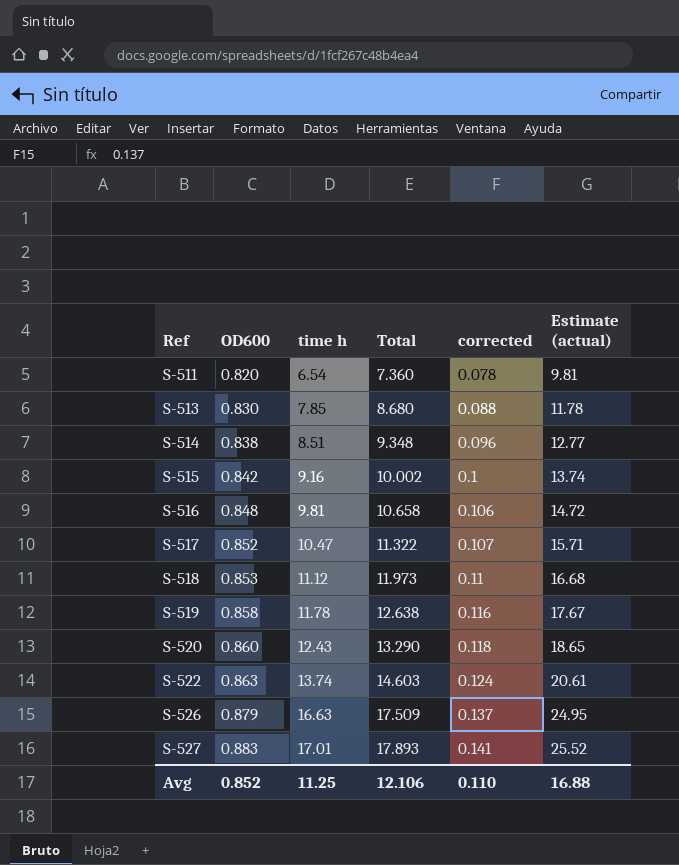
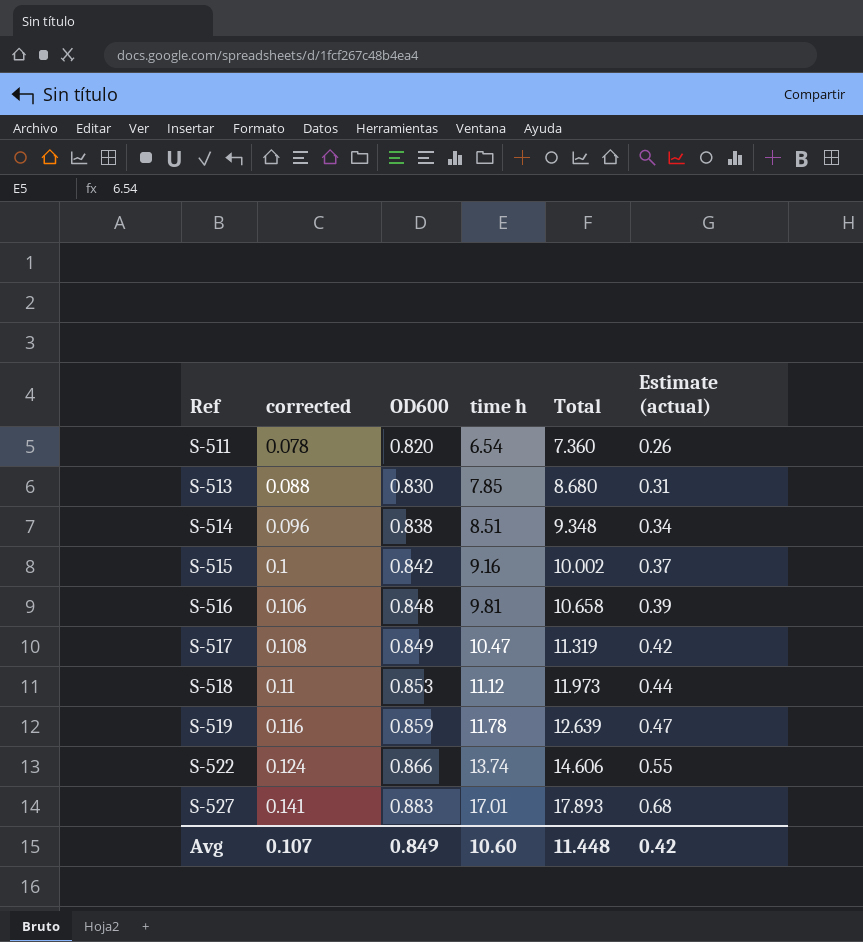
column corrected | position: 5 -> 2
column Estimate (actual) | formula: [time h] * 1.5 -> [time h] * 0.04
row S-520: 0.860 | 12.43 | 13.290 | 0.118 | 18.65 -> none
row S-526: 0.879 | 16.63 | 17.509 | 0.137 | 24.95 -> none
S-517 | corrected: 0.107 -> 0.108
S-517 | OD600: 0.852 -> 0.849
S-517 | Total: 11.322 -> 11.319
S-519 | OD600: 0.858 -> 0.859
S-519 | Total: 12.638 -> 12.639
S-522 | OD600: 0.863 -> 0.866
S-522 | Total: 14.603 -> 14.606
Avg | corrected: 0.110 -> 0.107
Avg | OD600: 0.852 -> 0.849
Avg | time h: 11.25 -> 10.60
Avg | Total: 12.106 -> 11.448
Avg | Estimate (actual): 16.88 -> 0.42

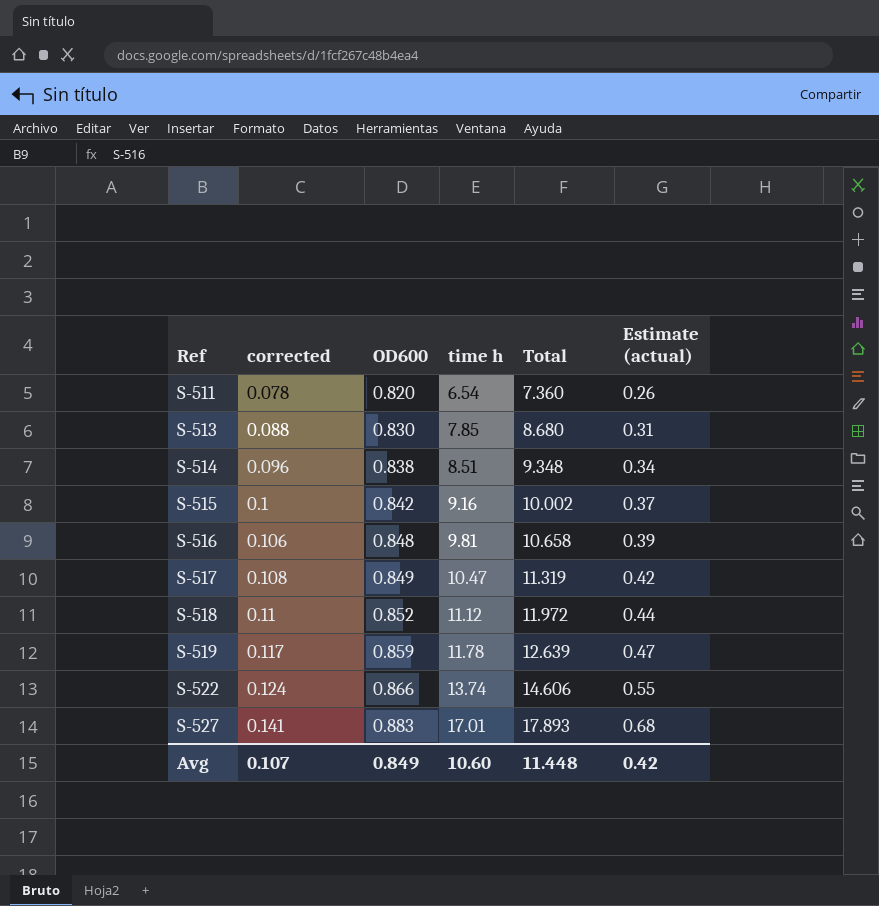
S-518 | OD600: 0.853 -> 0.852
S-518 | Total: 11.973 -> 11.972
S-519 | corrected: 0.116 -> 0.117

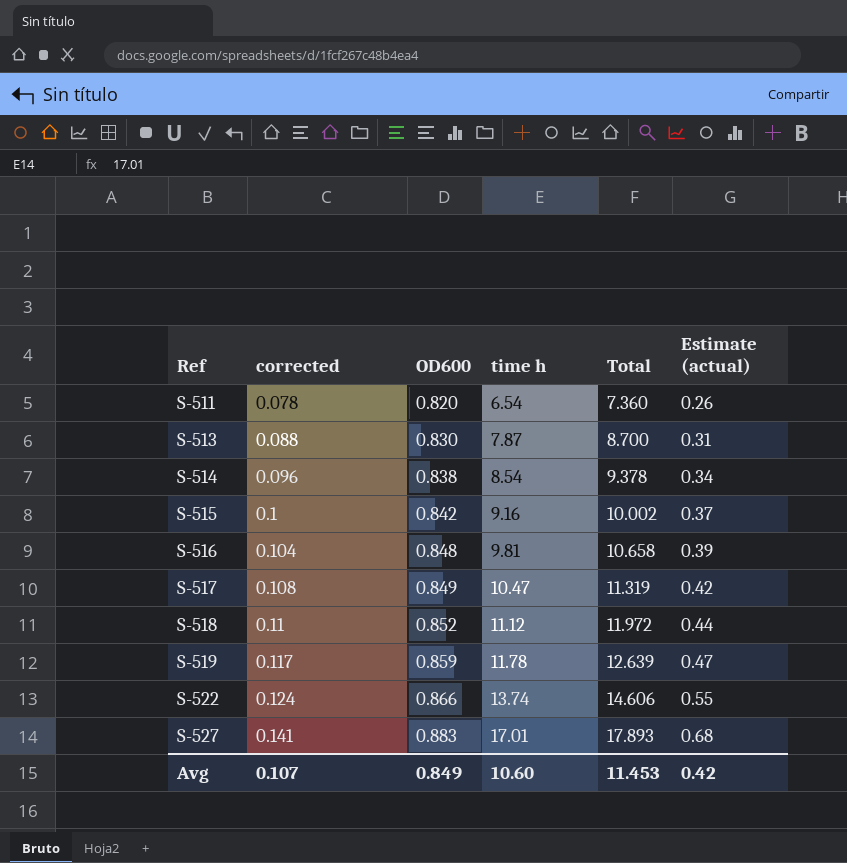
S-513 | time h: 7.85 -> 7.87
S-513 | Total: 8.680 -> 8.700
S-514 | time h: 8.51 -> 8.54
S-514 | Total: 9.348 -> 9.378
S-516 | corrected: 0.106 -> 0.104
Avg | Total: 11.448 -> 11.453

